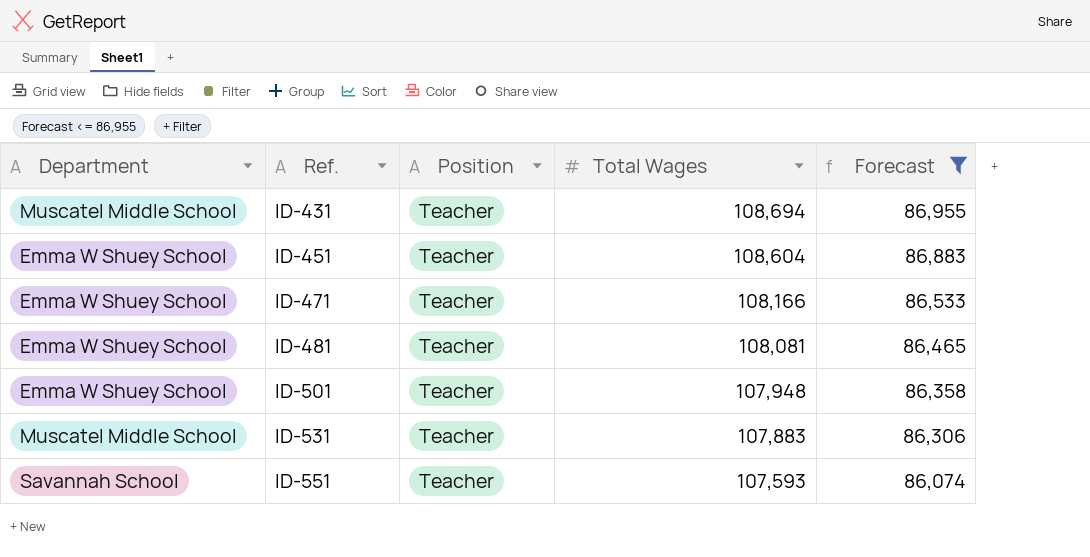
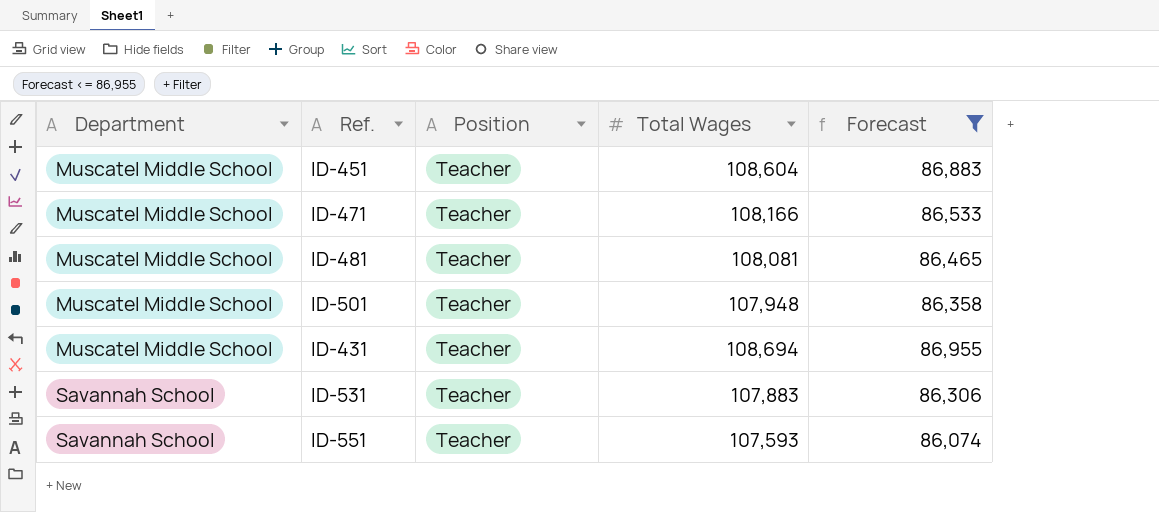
row order: Ref. ascending -> Department ascending
ID-451 | Department: Emma W Shuey School -> Muscatel Middle School
ID-471 | Department: Emma W Shuey School -> Muscatel Middle School
ID-481 | Department: Emma W Shuey School -> Muscatel Middle School
ID-501 | Department: Emma W Shuey School -> Muscatel Middle School
ID-531 | Department: Muscatel Middle School -> Savannah School

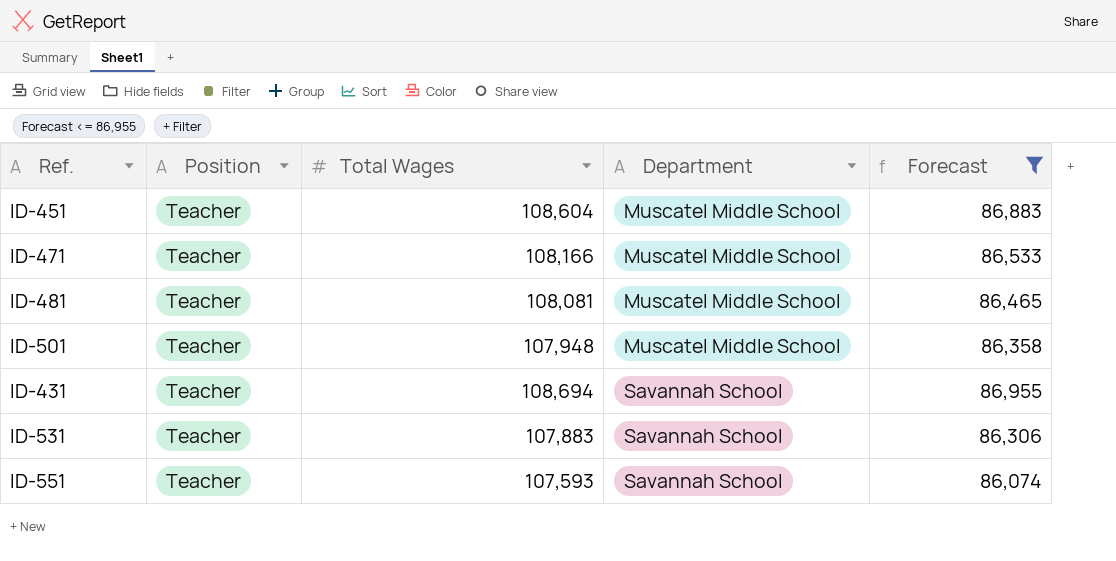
column Department | position: 1 -> 4
ID-431 | Department: Muscatel Middle School -> Savannah School

